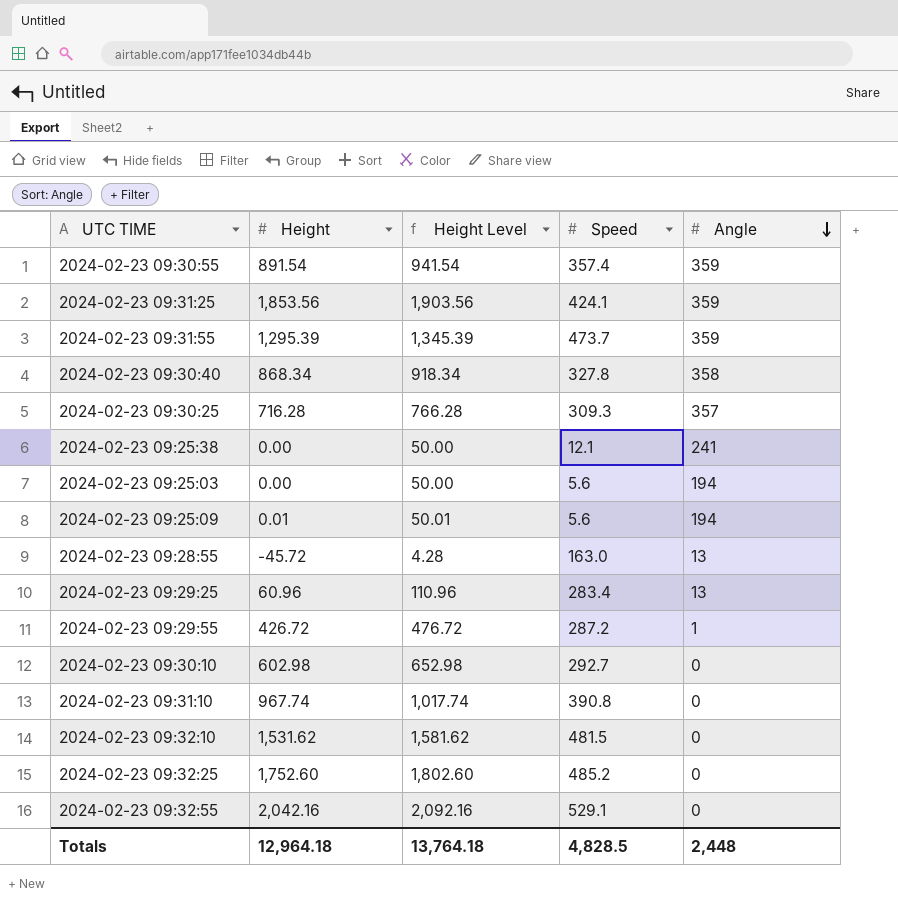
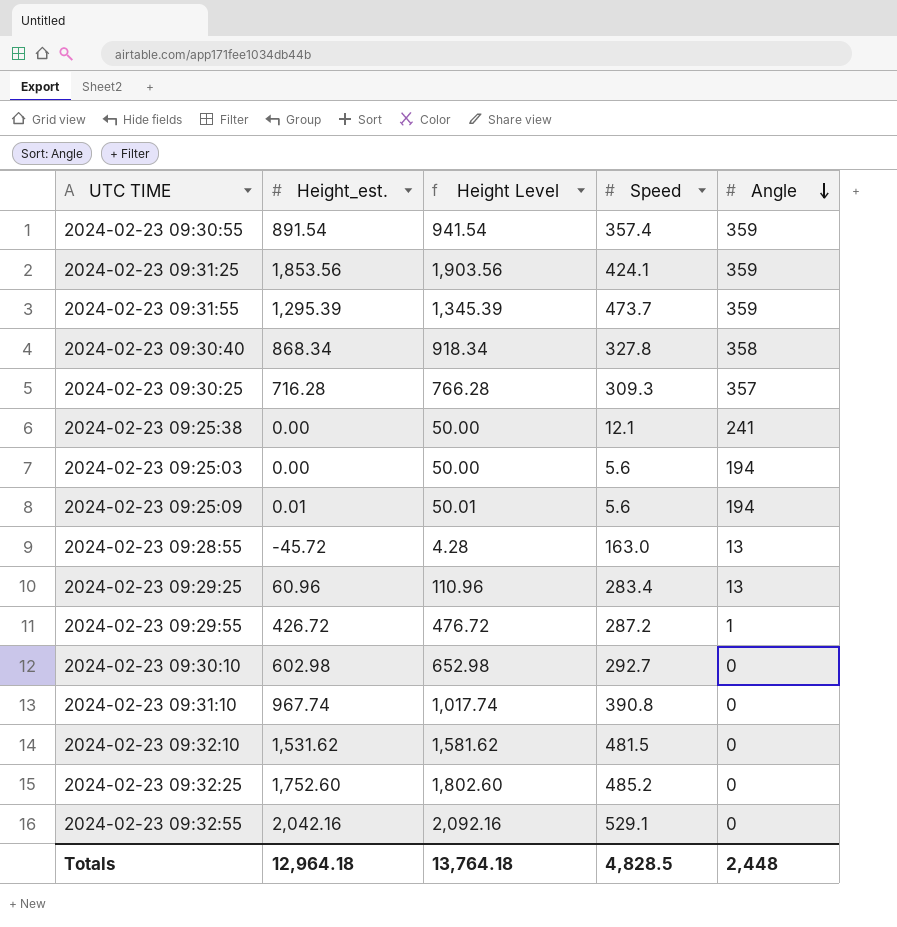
column name: Height -> Height_est.

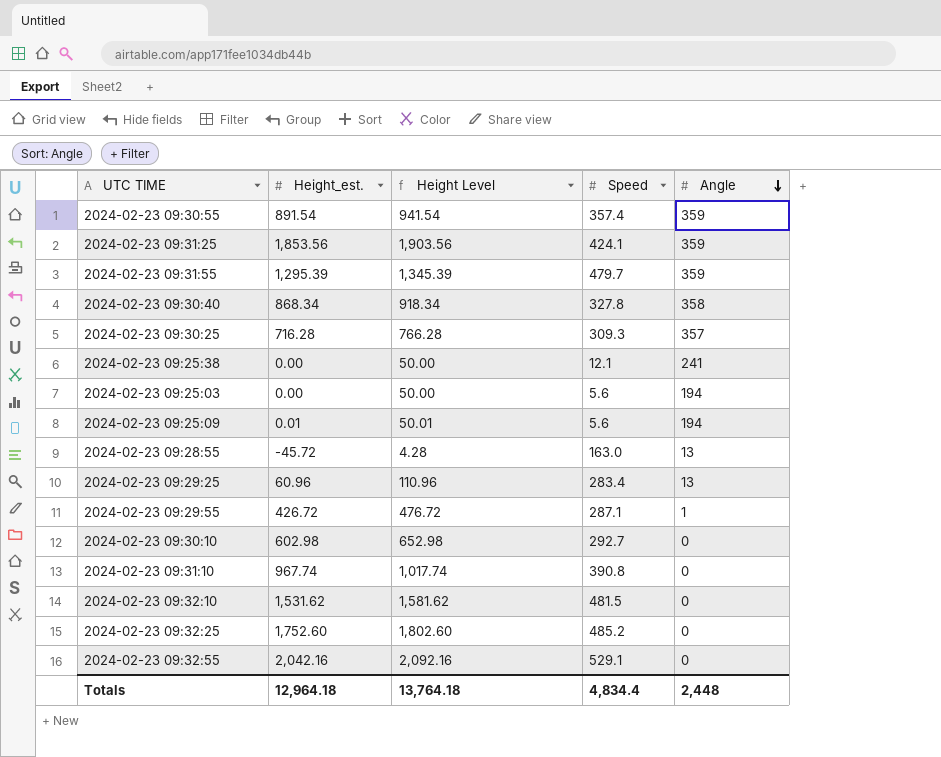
2024-02-23 09:31:55 | Speed: 473.7 -> 479.7
2024-02-23 09:29:55 | Speed: 287.2 -> 287.1
Totals | Speed: 4,828.5 -> 4,834.4

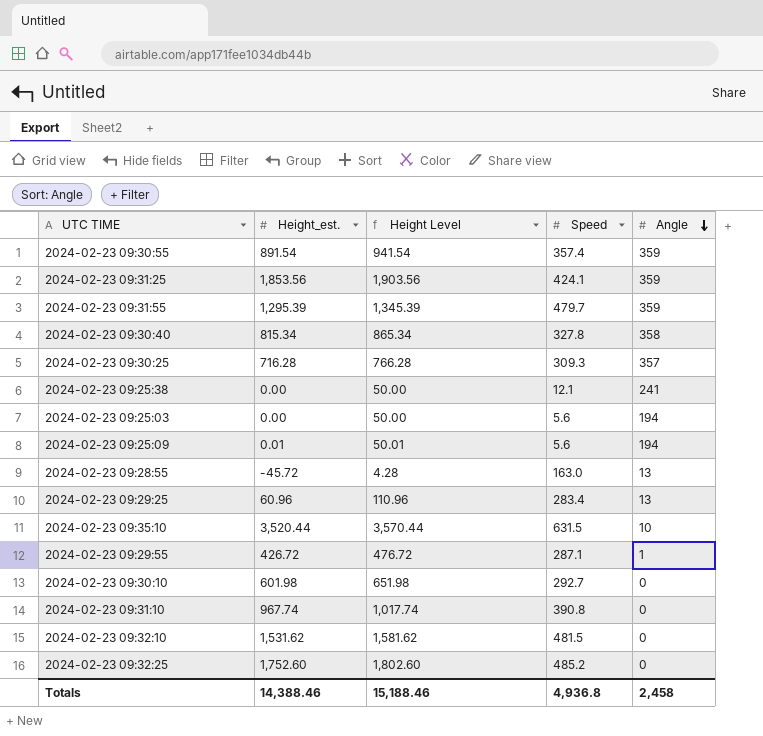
row 2024-02-23 09:32:55: 2,042.16 | 2,092.16 | 529.1 | 0 -> none
2024-02-23 09:30:40 | Height_est.: 868.34 -> 815.34
2024-02-23 09:30:40 | Height Level: 918.34 -> 865.34
row 2024-02-23 09:35:10: none -> 3,520.44 | 3,570.44 | 631.5 | 10
2024-02-23 09:30:10 | Height_est.: 602.98 -> 601.98
2024-02-23 09:30:10 | Height Level: 652.98 -> 651.98
Totals | Height_est.: 12,964.18 -> 14,388.46
Totals | Height Level: 13,764.18 -> 15,188.46
Totals | Speed: 4,834.4 -> 4,936.8
Totals | Angle: 2,448 -> 2,458

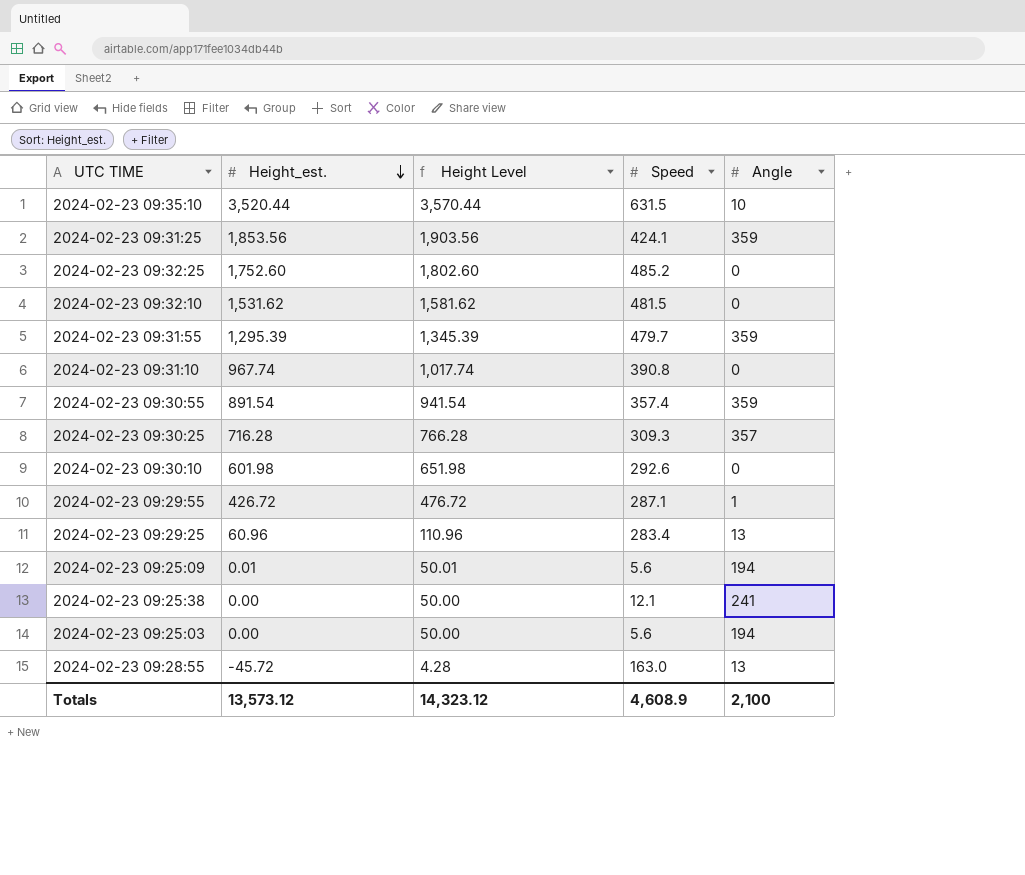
row order: Angle descending -> Height_est. descending
row 2024-02-23 09:30:40: 815.34 | 865.34 | 327.8 | 358 -> none
2024-02-23 09:30:10 | Speed: 292.7 -> 292.6
Totals | Height_est.: 14,388.46 -> 13,573.12
Totals | Height Level: 15,188.46 -> 14,323.12
Totals | Speed: 4,936.8 -> 4,608.9
Totals | Angle: 2,458 -> 2,100

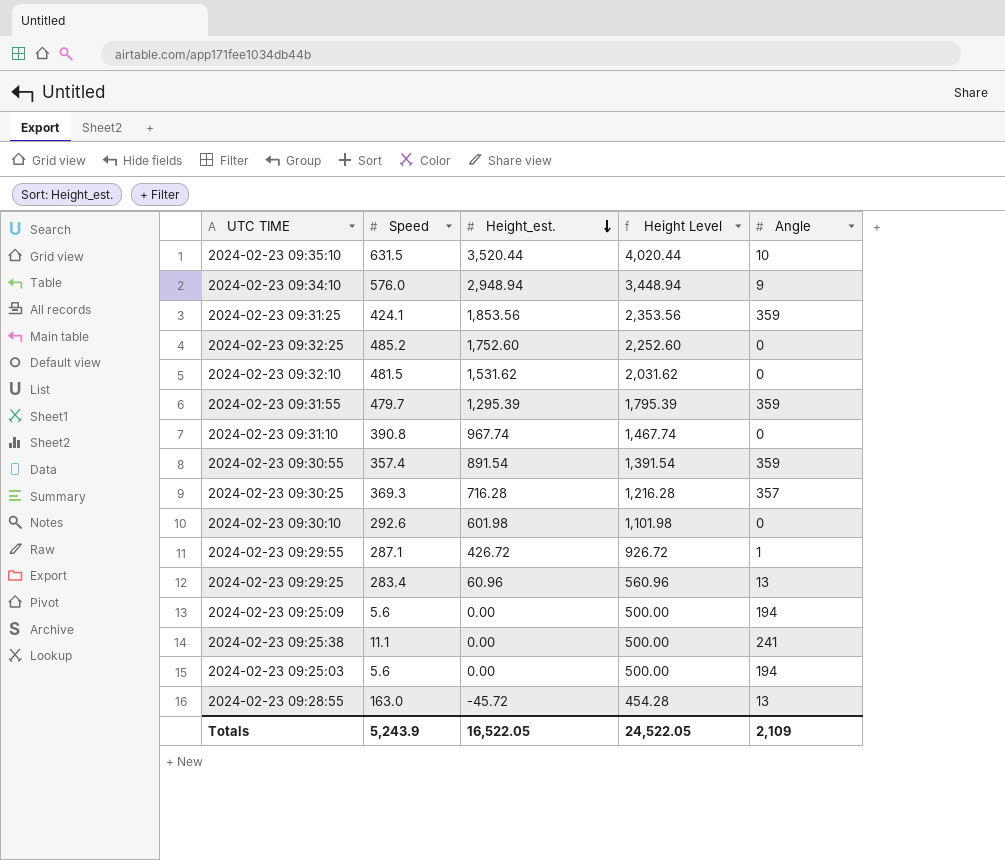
column Speed | position: 4 -> 2
column Height Level | formula: [Height_est.] + 50 -> [Height_est.] + 500
row 2024-02-23 09:34:10: none -> 576.0 | 2,948.94 | 3,448.94 | 9
2024-02-23 09:30:25 | Speed: 309.3 -> 369.3
2024-02-23 09:25:09 | Height_est.: 0.01 -> 0.00
2024-02-23 09:25:38 | Speed: 12.1 -> 11.1
Totals | Speed: 4,608.9 -> 5,243.9
Totals | Height_est.: 13,573.12 -> 16,522.05
Totals | Height Level: 14,323.12 -> 24,522.05
Totals | Angle: 2,100 -> 2,109

